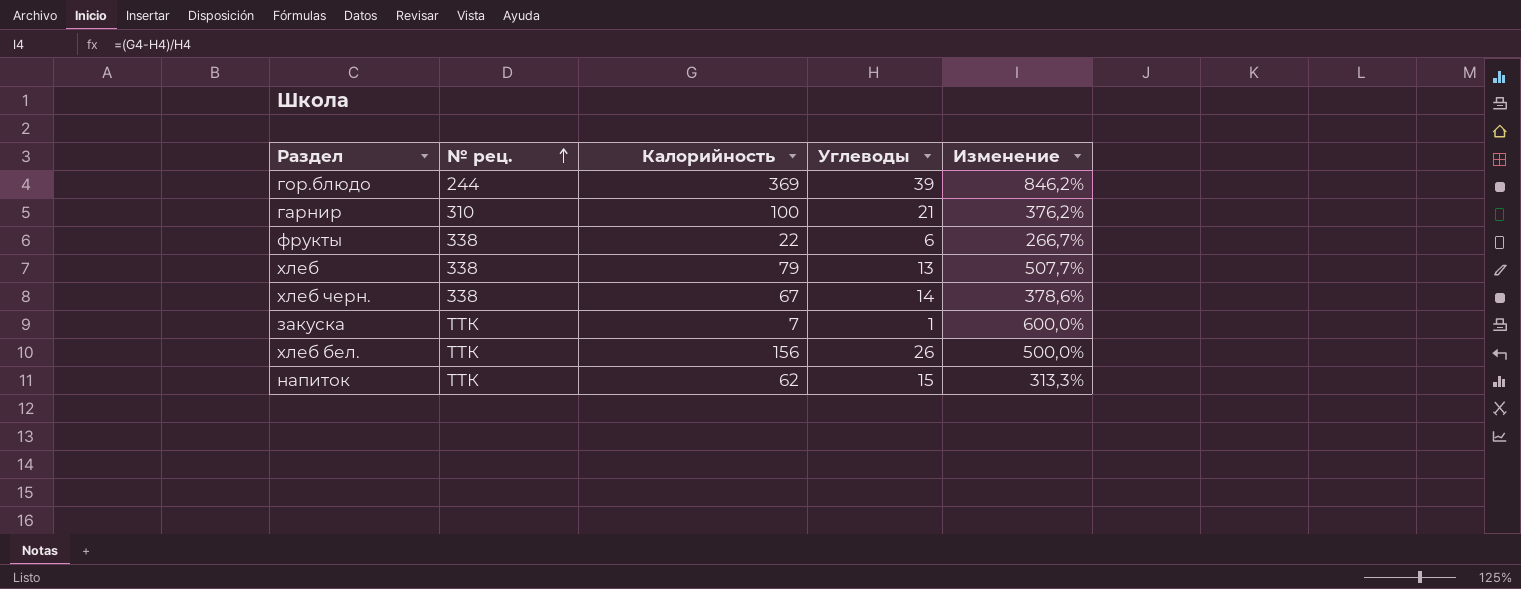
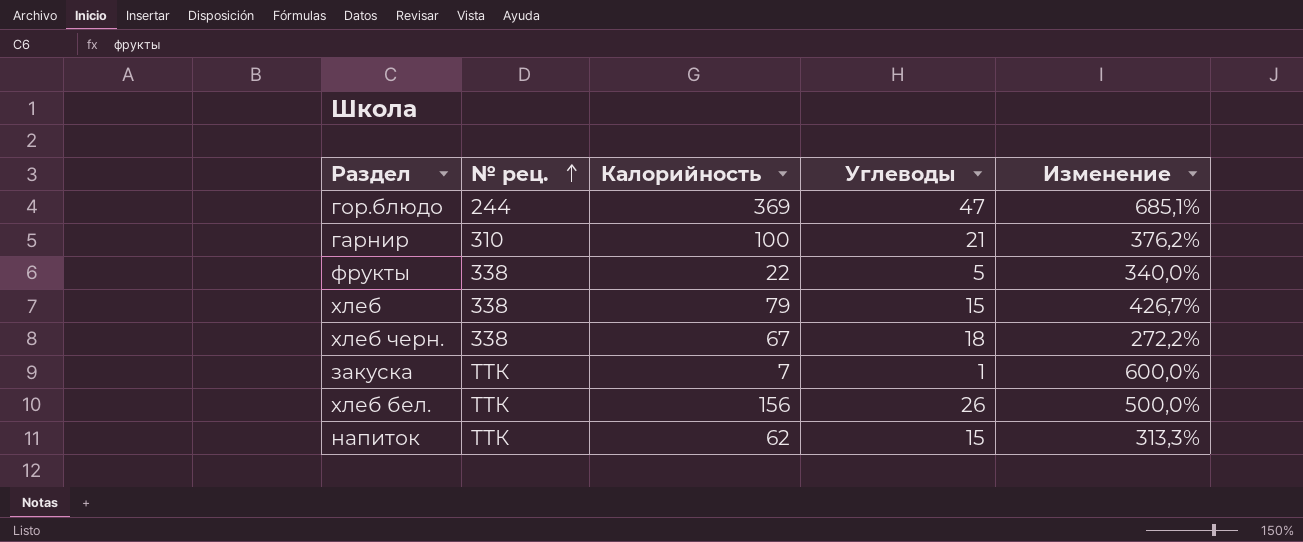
гор.блюдо | Углеводы: 39 -> 47
гор.блюдо | Изменение: 846,2% -> 685,1%
фрукты | Углеводы: 6 -> 5
фрукты | Изменение: 266,7% -> 340,0%
хлеб | Углеводы: 13 -> 15
хлеб | Изменение: 507,7% -> 426,7%
хлеб черн. | Углеводы: 14 -> 18
хлеб черн. | Изменение: 378,6% -> 272,2%

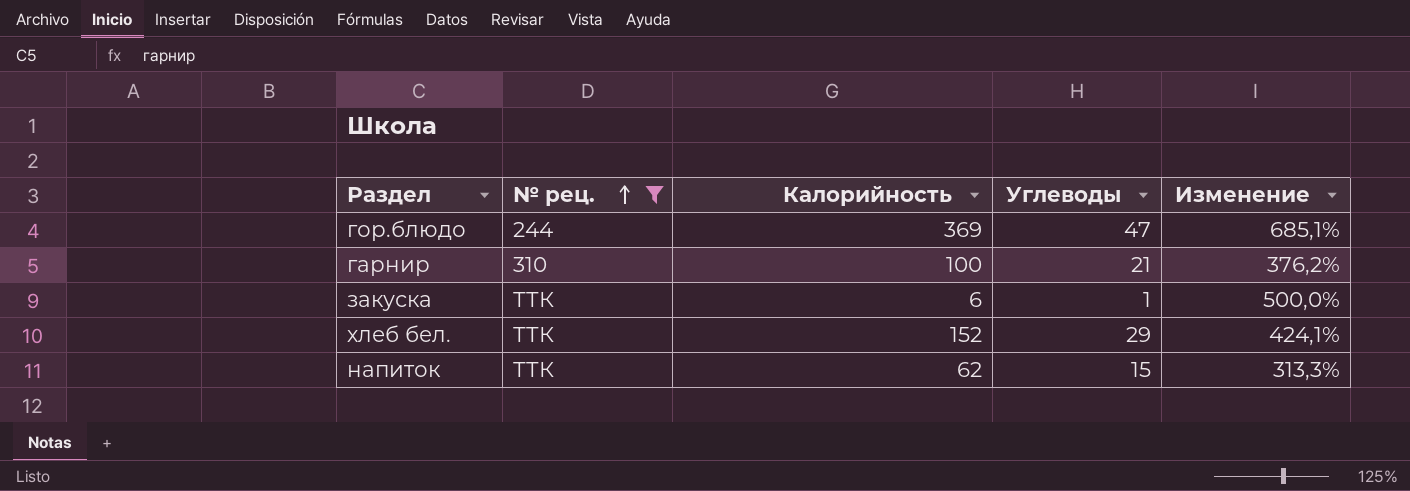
filter: none -> № рец. != 338
закуска | Калорийность: 7 -> 6
закуска | Изменение: 600,0% -> 500,0%
хлеб бел. | Калорийность: 156 -> 152
хлеб бел. | Углеводы: 26 -> 29
хлеб бел. | Изменение: 500,0% -> 424,1%

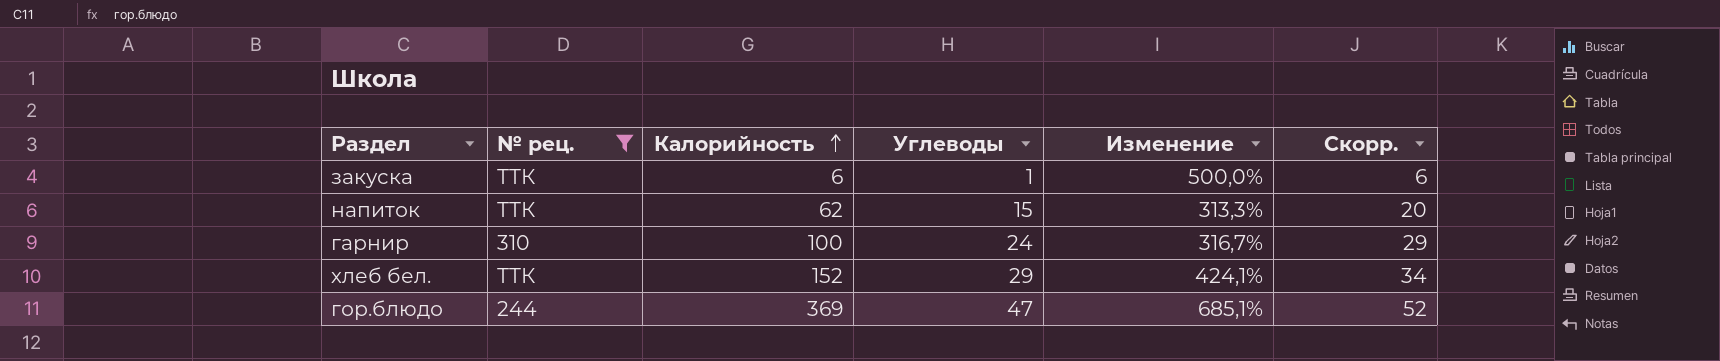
row order: № рец. ascending -> Калорийность ascending
column Скорр. | formula: none -> [Углеводы] + 5
гарнир | Углеводы: 21 -> 24
гарнир | Изменение: 376,2% -> 316,7%

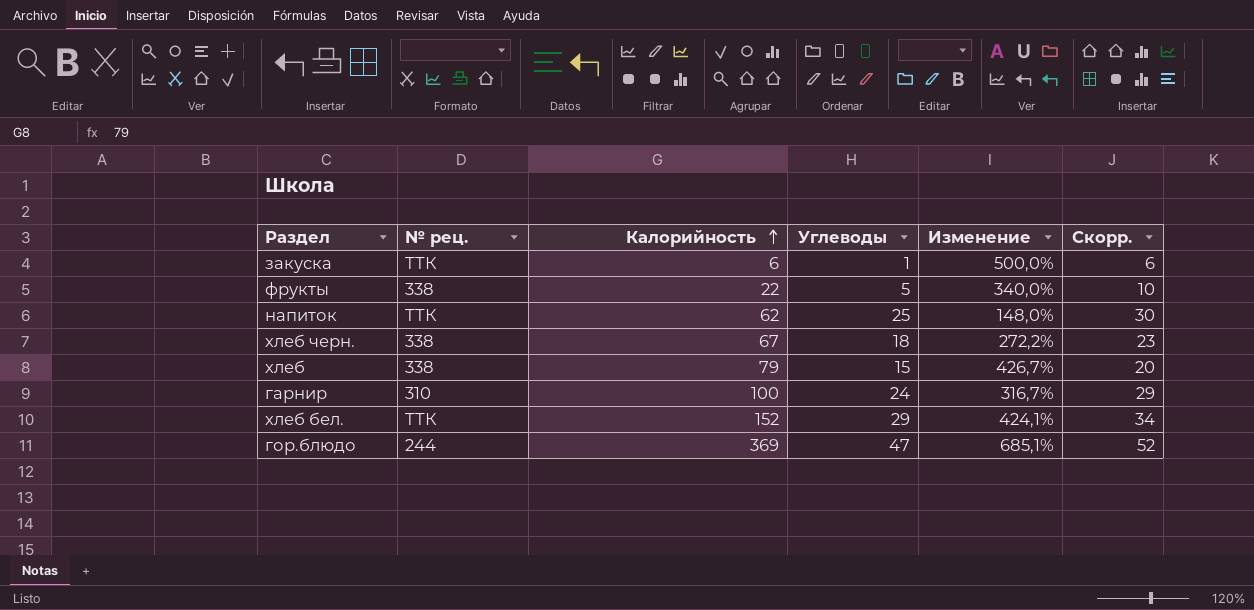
filter: № рец. != 338 -> none
напиток | Углеводы: 15 -> 25
напиток | Изменение: 313,3% -> 148,0%
напиток | Скорр.: 20 -> 30

